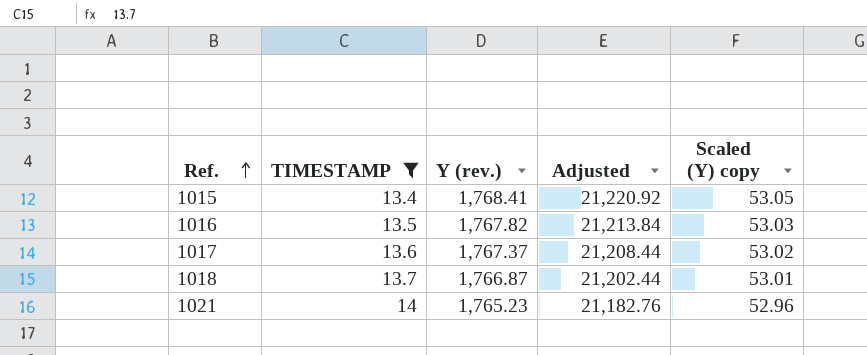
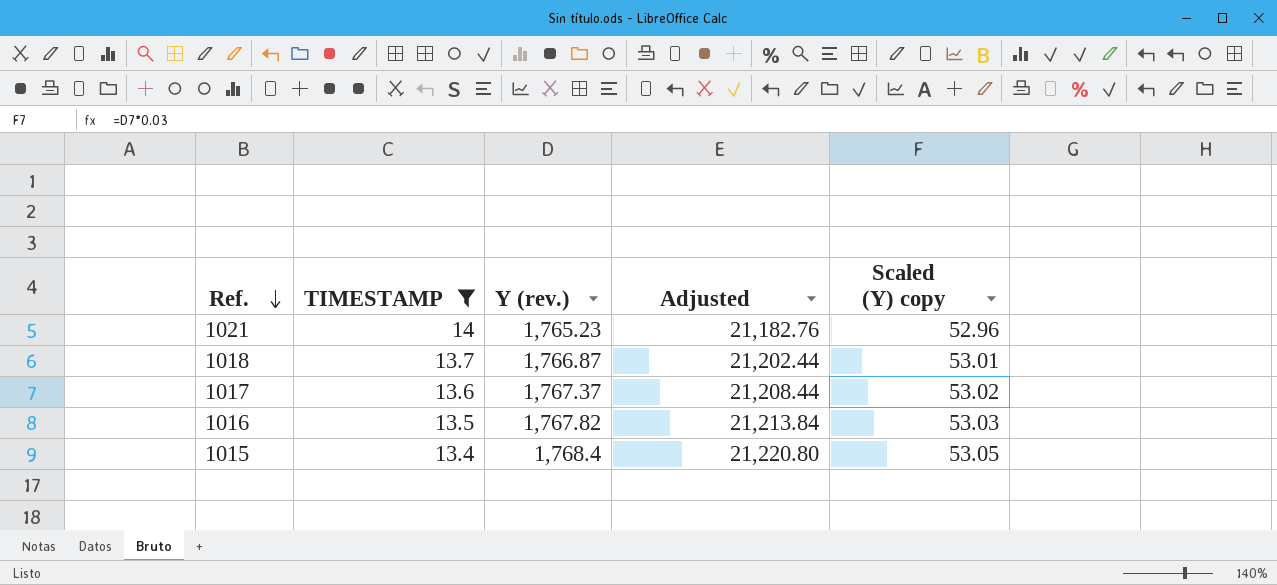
row order: Ref. ascending -> Ref. descending
1015 | Y (rev.): 1,768.41 -> 1,768.4
1015 | Adjusted: 21,220.92 -> 21,220.80

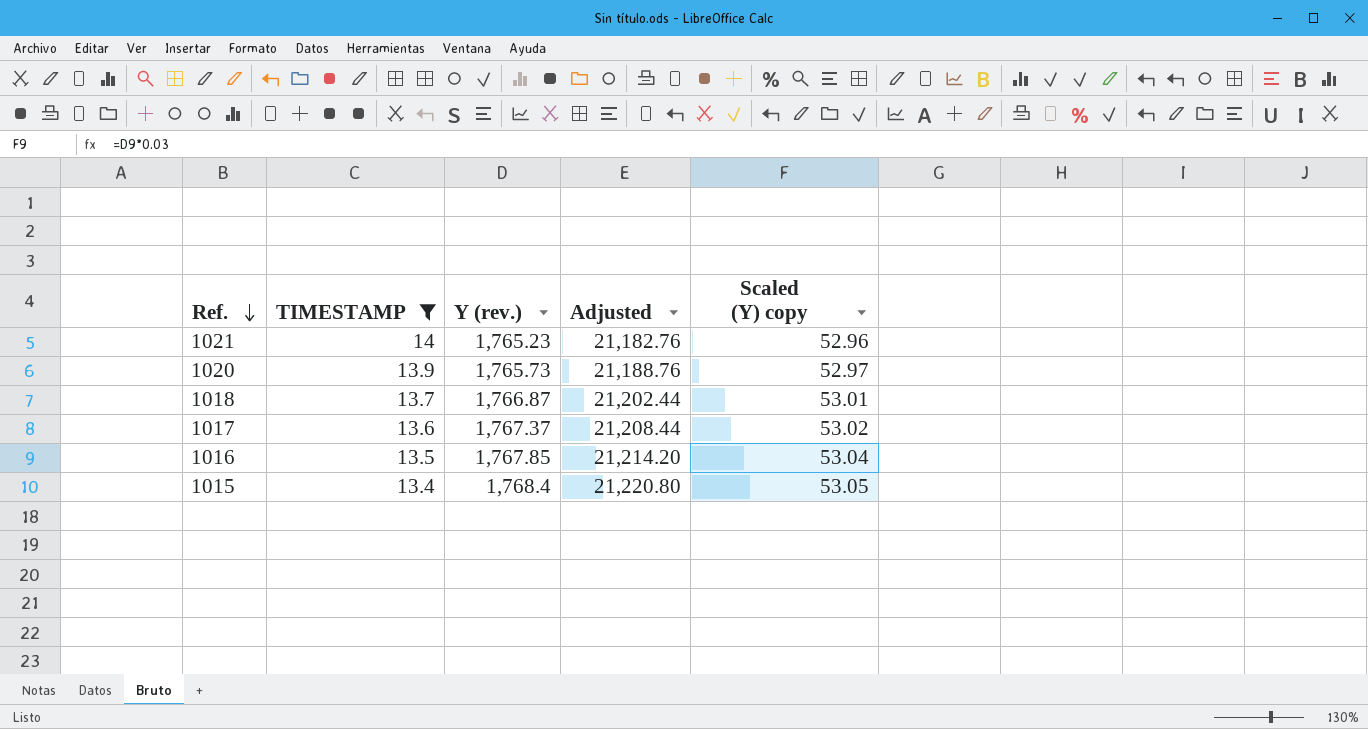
row 1020: none -> 13.9 | 1,765.73 | 21,188.76 | 52.97
1016 | Y (rev.): 1,767.82 -> 1,767.85
1016 | Adjusted: 21,213.84 -> 21,214.20
1016 | Scaled (Y) copy: 53.03 -> 53.04

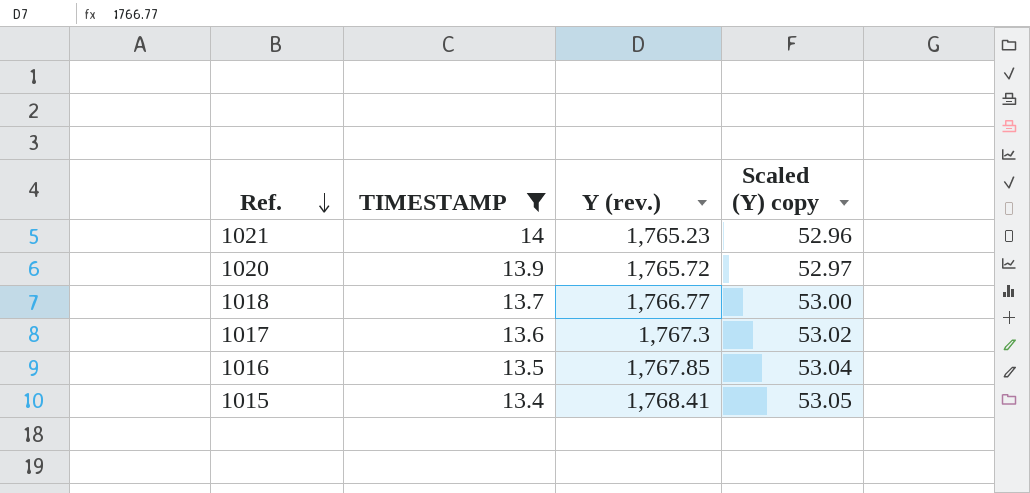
column Adjusted | formula: [Y (rev.)] * 12 -> none
1020 | Y (rev.): 1,765.73 -> 1,765.72
1018 | Y (rev.): 1,766.87 -> 1,766.77
1018 | Scaled (Y) copy: 53.01 -> 53.00
1017 | Y (rev.): 1,767.37 -> 1,767.3
1015 | Y (rev.): 1,768.4 -> 1,768.41

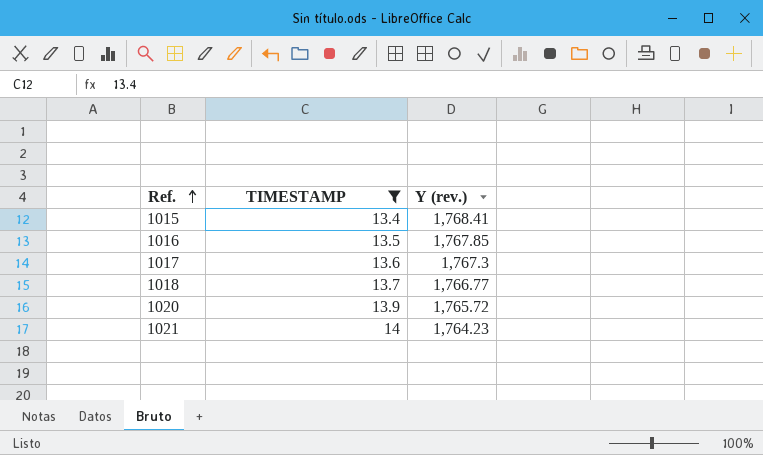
row order: Ref. descending -> Ref. ascending
column Scaled (Y) copy | formula: [Y (rev.)] * 0.03 -> none
1021 | Y (rev.): 1,765.23 -> 1,764.23

